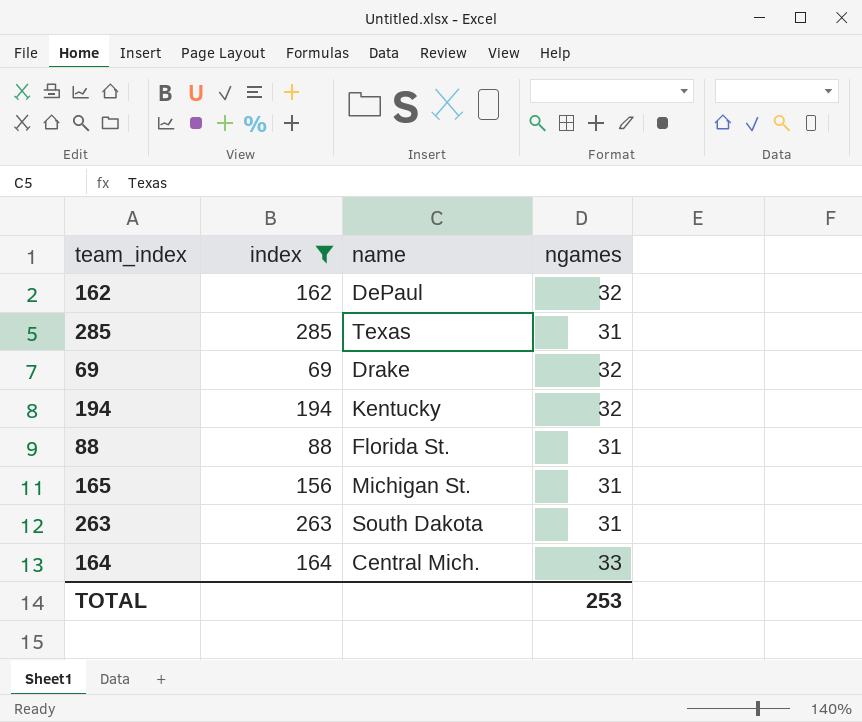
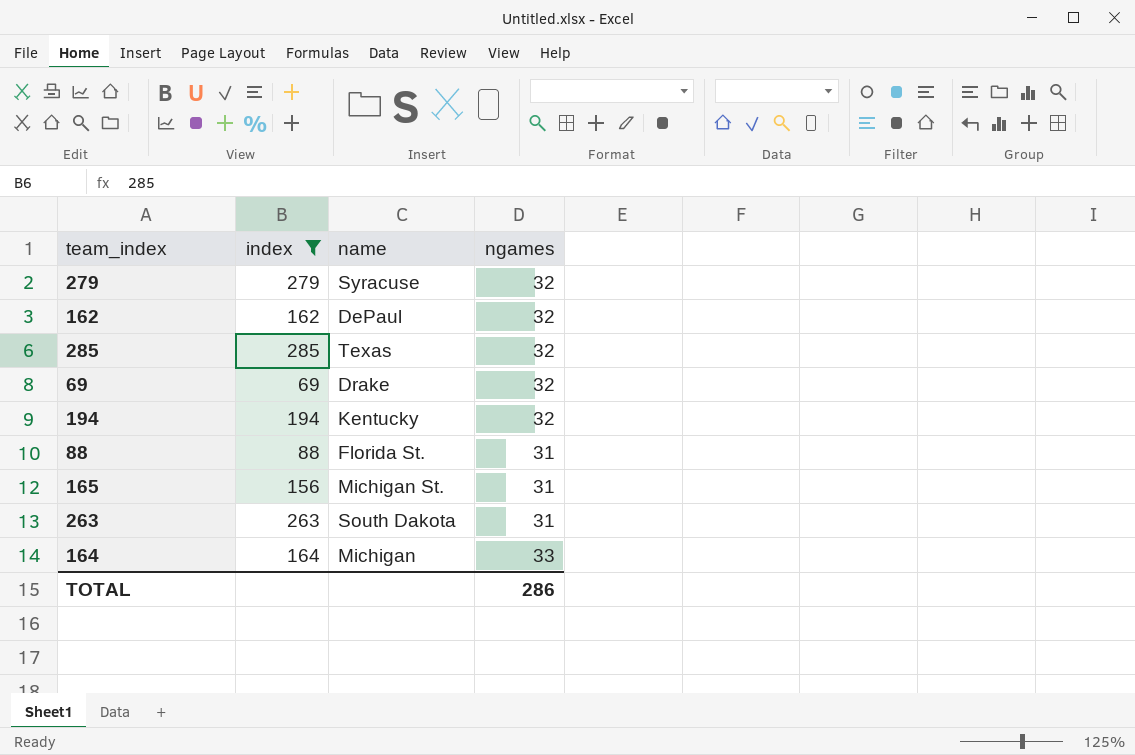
row 279: none -> 279 | Syracuse | 32
285 | ngames: 31 -> 32
164 | name: Central Mich. -> Michigan
TOTAL | ngames: 253 -> 286

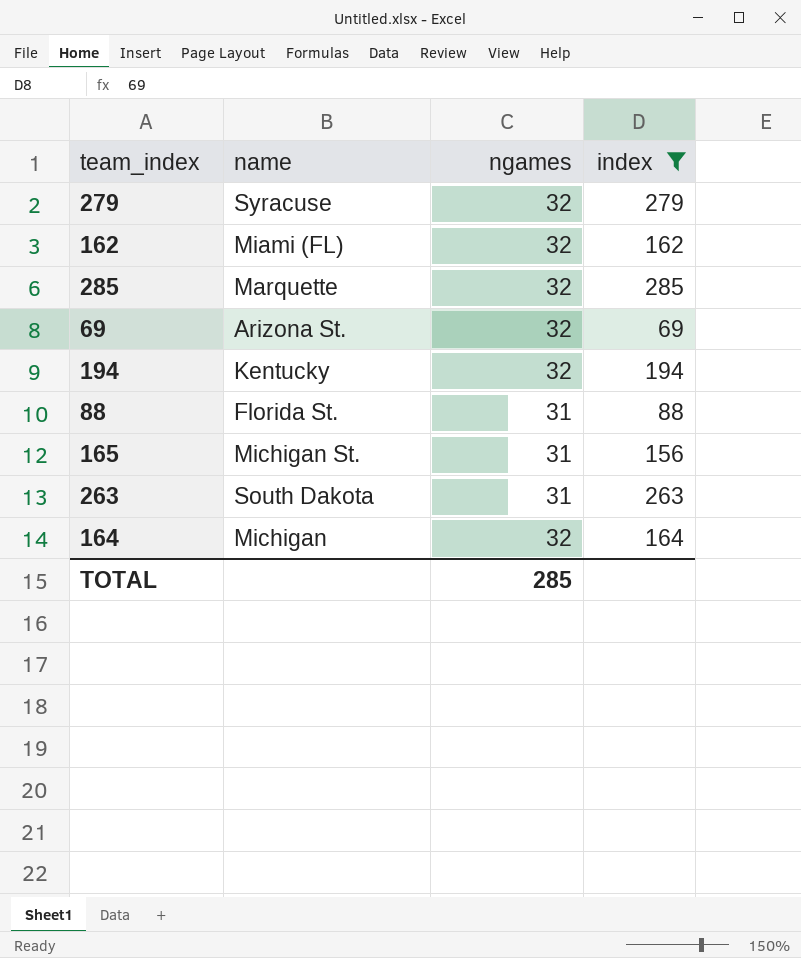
column index | position: 2 -> 4
162 | name: DePaul -> Miami (FL)
285 | name: Texas -> Marquette
69 | name: Drake -> Arizona St.
164 | ngames: 33 -> 32
TOTAL | ngames: 286 -> 285

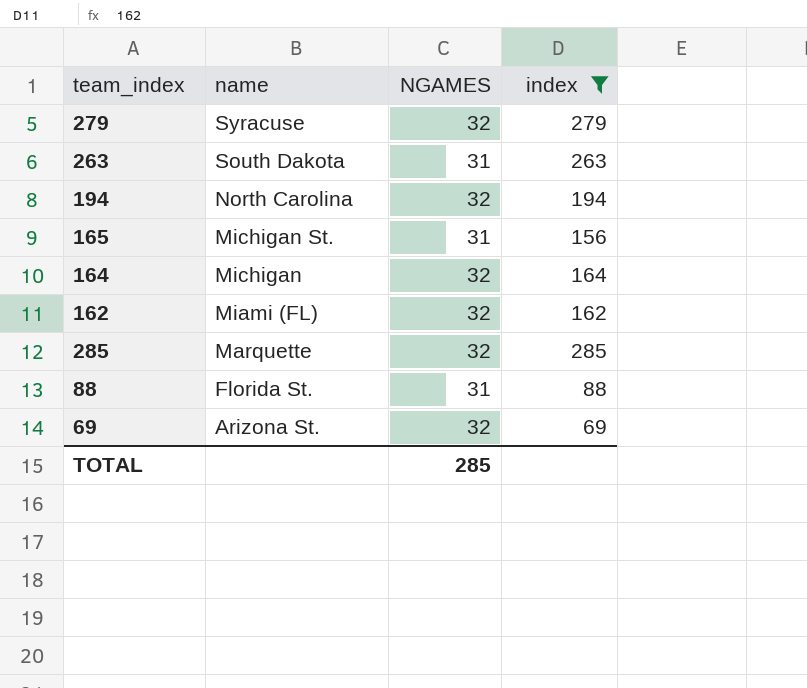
row order: none -> name descending
column name: ngames -> NGAMES
194 | name: Kentucky -> North Carolina

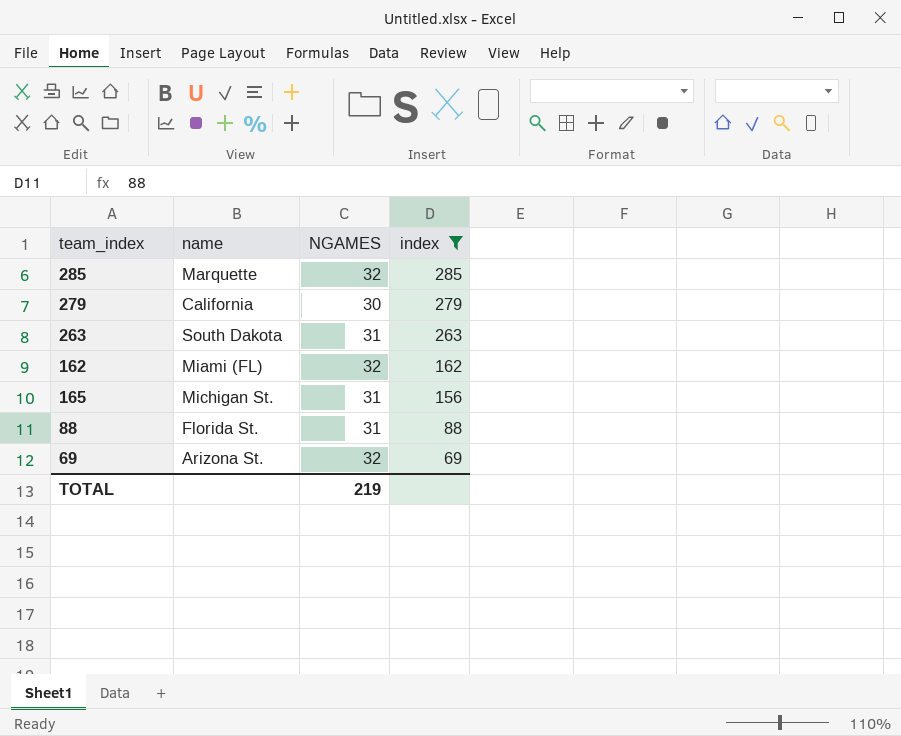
row order: name descending -> index descending
row 194: North Carolina | 32 | 194 -> none
row 164: Michigan | 32 | 164 -> none
279 | name: Syracuse -> California
279 | NGAMES: 32 -> 30
TOTAL | NGAMES: 285 -> 219

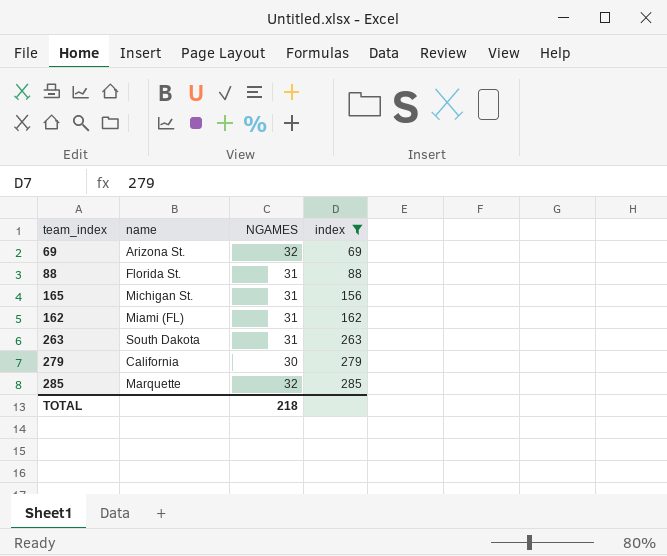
row order: index descending -> index ascending
162 | NGAMES: 32 -> 31
TOTAL | NGAMES: 219 -> 218

